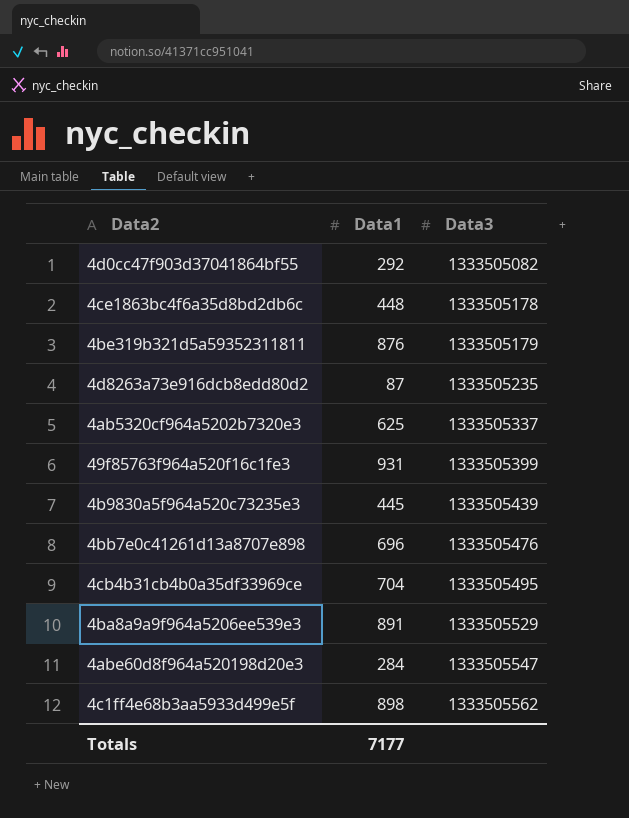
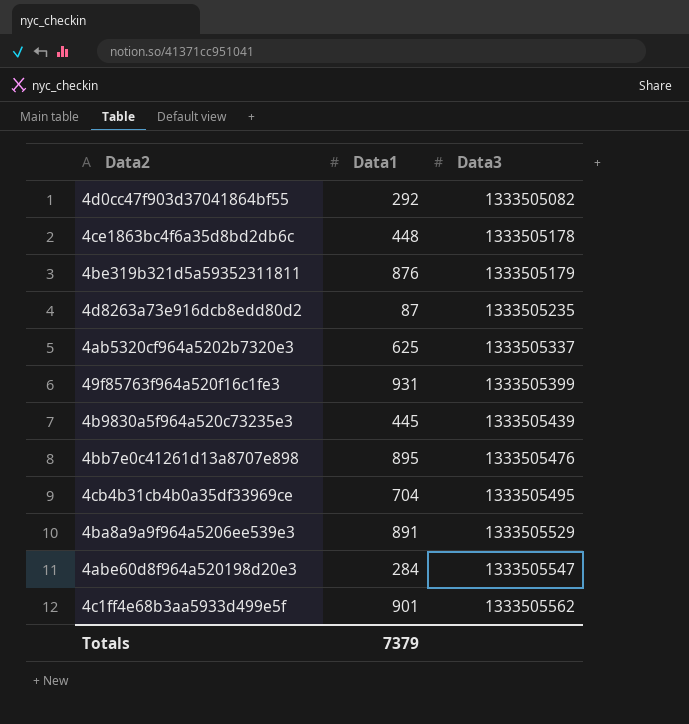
4bb7e0c41261d13a8707e898 | Data1: 696 -> 895
4c1ff4e68b3aa5933d499e5f | Data1: 898 -> 901
Totals | Data1: 7177 -> 7379

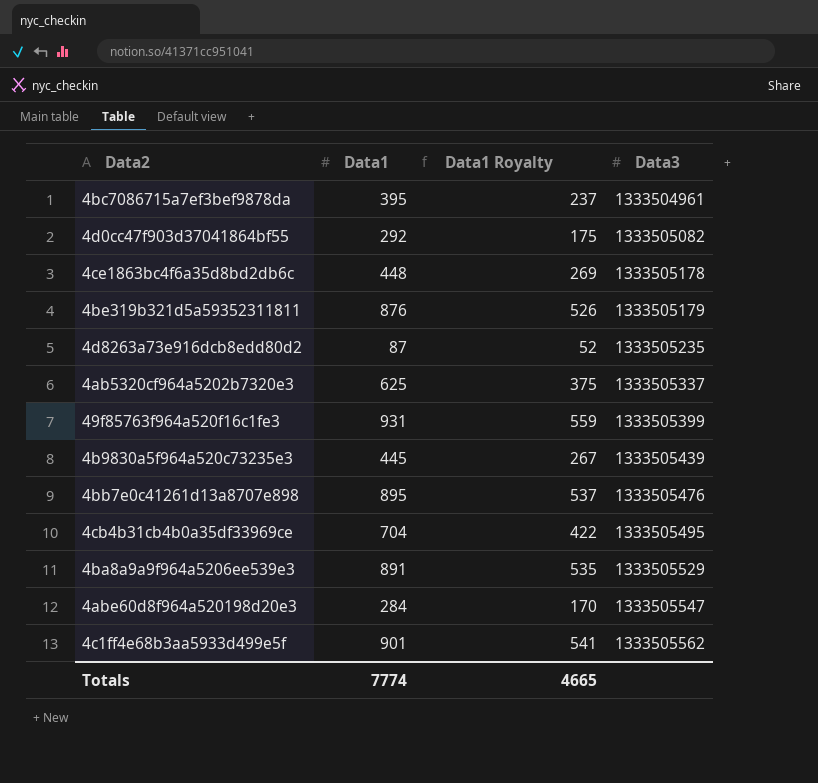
column Data1 Royalty | formula: none -> [Data1] * 0.6
row 4bc7086715a7ef3bef9878da: none -> 395 | 237 | 1333504961
Totals | Data1: 7379 -> 7774

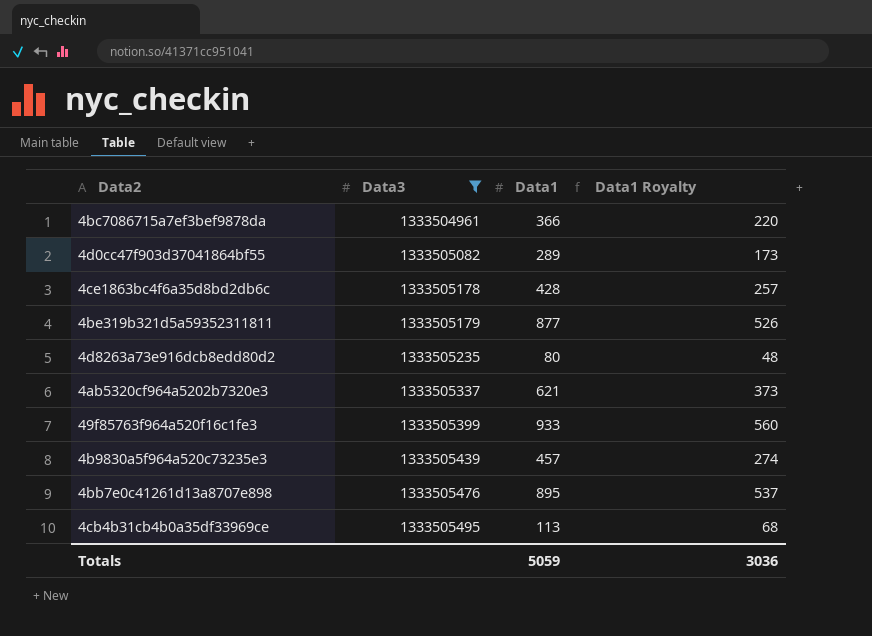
filter: none -> Data3 <= 1333505495
column Data3 | position: 4 -> 2
4bc7086715a7ef3bef9878da | Data1: 395 -> 366
4bc7086715a7ef3bef9878da | Data1 Royalty: 237 -> 220
4d0cc47f903d37041864bf55 | Data1: 292 -> 289
4d0cc47f903d37041864bf55 | Data1 Royalty: 175 -> 173
4ce1863bc4f6a35d8bd2db6c | Data1: 448 -> 428
4ce1863bc4f6a35d8bd2db6c | Data1 Royalty: 269 -> 257
4be319b321d5a59352311811 | Data1: 876 -> 877
4d8263a73e916dcb8edd80d2 | Data1: 87 -> 80
4d8263a73e916dcb8edd80d2 | Data1 Royalty: 52 -> 48
4ab5320cf964a5202b7320e3 | Data1: 625 -> 621
4ab5320cf964a5202b7320e3 | Data1 Royalty: 375 -> 373
49f85763f964a520f16c1fe3 | Data1: 931 -> 933
49f85763f964a520f16c1fe3 | Data1 Royalty: 559 -> 560
4b9830a5f964a520c73235e3 | Data1: 445 -> 457
4b9830a5f964a520c73235e3 | Data1 Royalty: 267 -> 274
4cb4b31cb4b0a35df33969ce | Data1: 704 -> 113
4cb4b31cb4b0a35df33969ce | Data1 Royalty: 422 -> 68
Totals | Data1: 7774 -> 5059
Totals | Data1 Royalty: 4665 -> 3036

